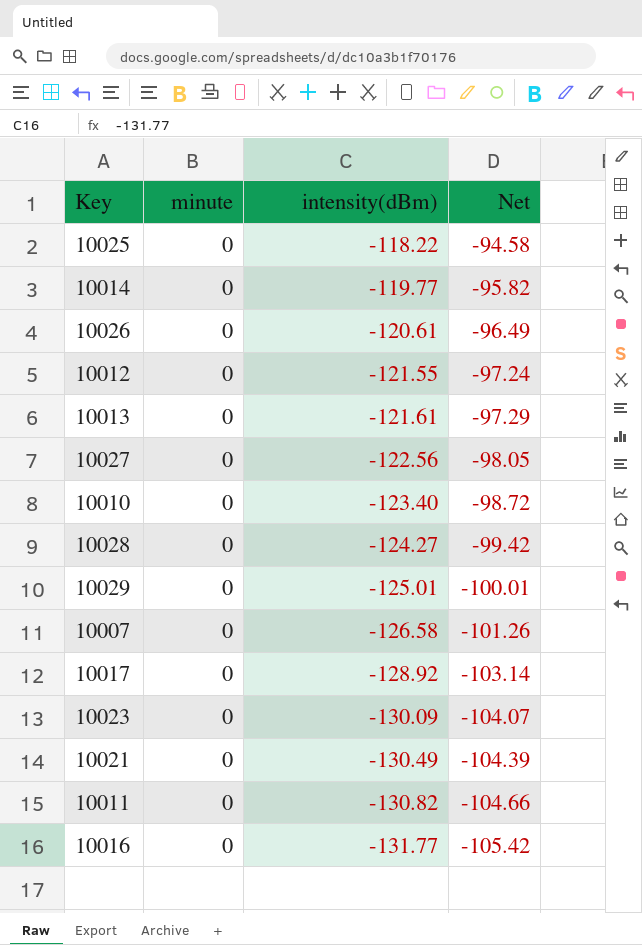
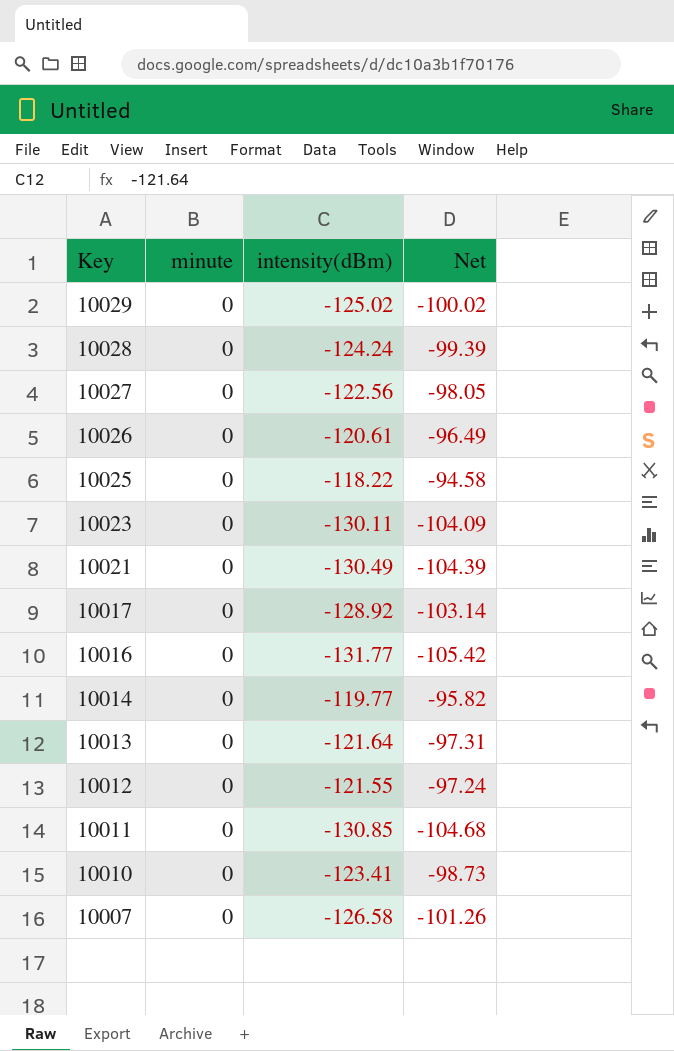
row order: intensity(dBm) descending -> Key descending
10029 | intensity(dBm): -125.01 -> -125.02
10029 | Net: -100.01 -> -100.02
10028 | intensity(dBm): -124.27 -> -124.24
10028 | Net: -99.42 -> -99.39
10023 | intensity(dBm): -130.09 -> -130.11
10023 | Net: -104.07 -> -104.09
10013 | intensity(dBm): -121.61 -> -121.64
10013 | Net: -97.29 -> -97.31
10011 | intensity(dBm): -130.82 -> -130.85
10011 | Net: -104.66 -> -104.68
10010 | intensity(dBm): -123.40 -> -123.41
10010 | Net: -98.72 -> -98.73

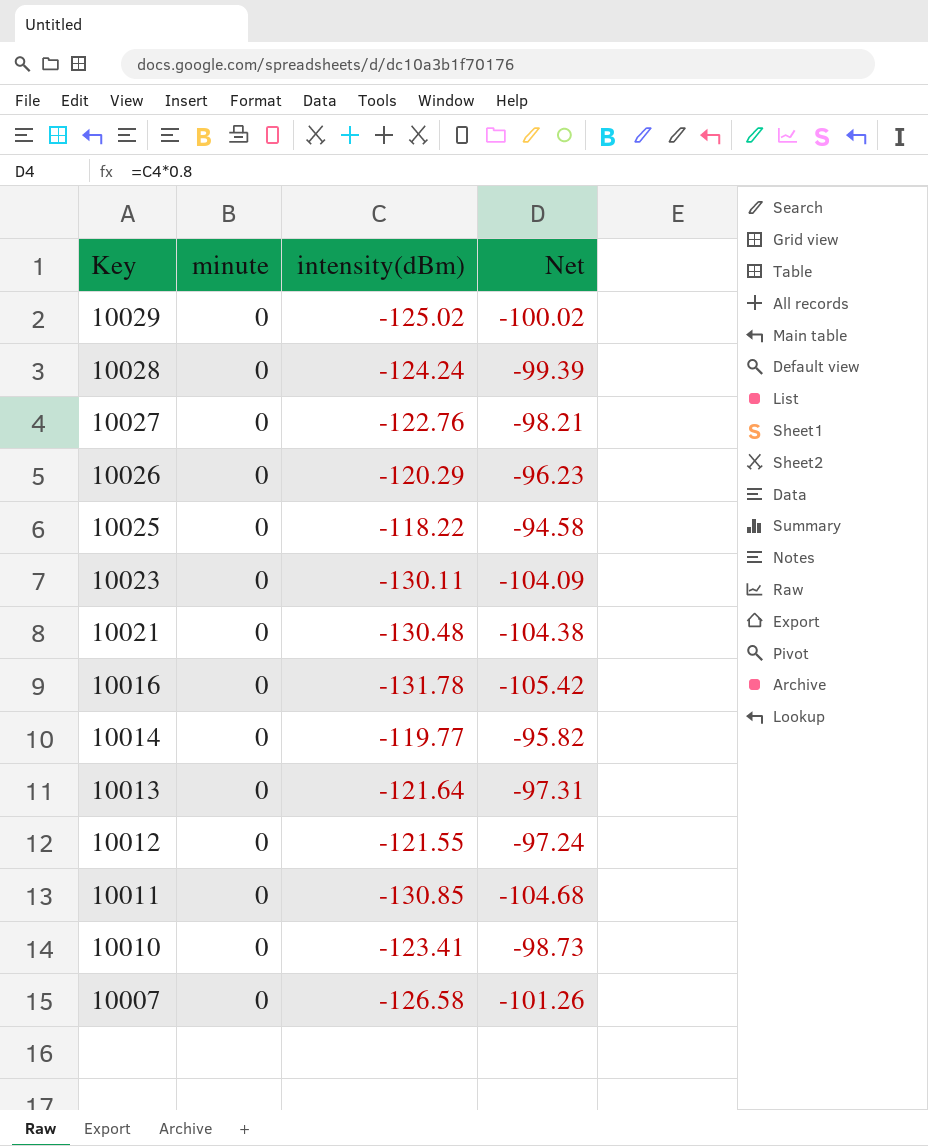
row 10017: 0 | -128.92 | -103.14 -> none
10027 | intensity(dBm): -122.56 -> -122.76
10027 | Net: -98.05 -> -98.21
10026 | intensity(dBm): -120.61 -> -120.29
10026 | Net: -96.49 -> -96.23
10021 | intensity(dBm): -130.49 -> -130.48
10021 | Net: -104.39 -> -104.38
10016 | intensity(dBm): -131.77 -> -131.78

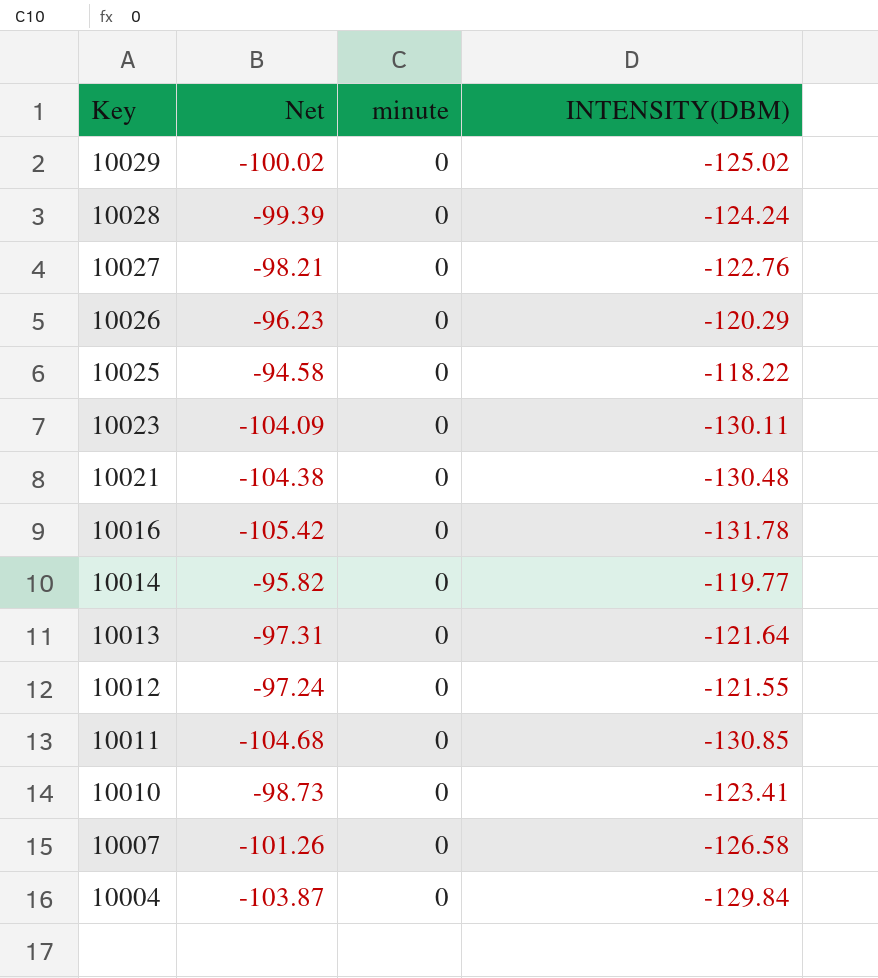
column Net | position: 4 -> 2
column name: intensity(dBm) -> INTENSITY(DBM)
row 10004: none -> -103.87 | 0 | -129.84

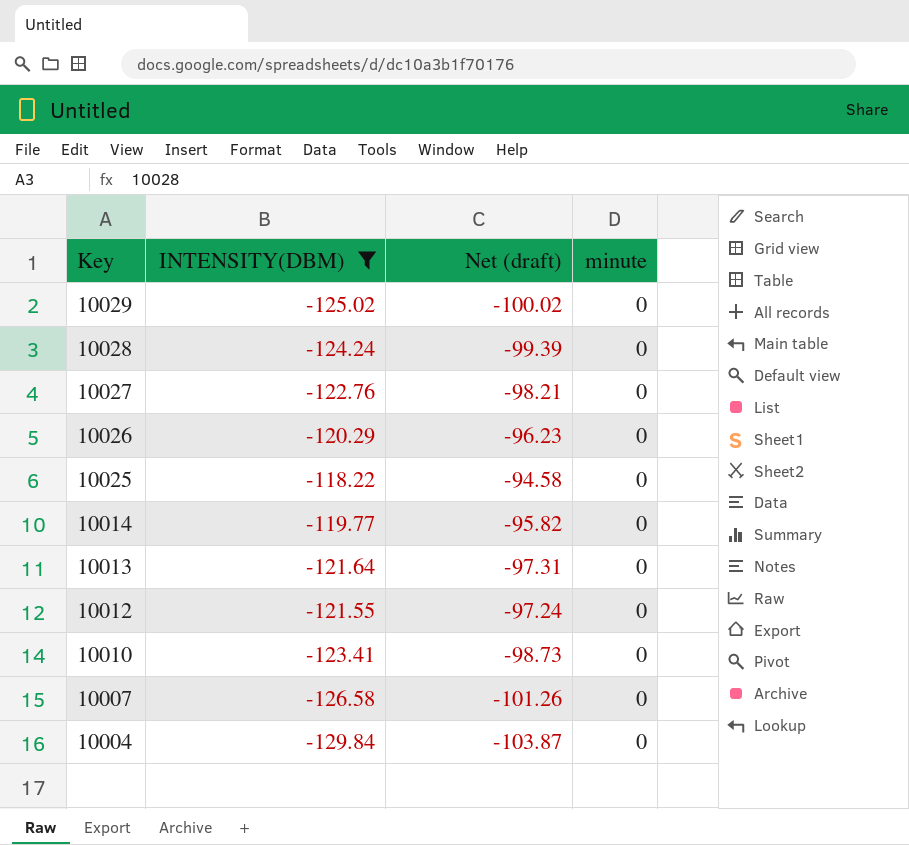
filter: none -> INTENSITY(DBM) >= -129.84
column INTENSITY(DBM) | position: 4 -> 2
column name: Net -> Net (draft)

